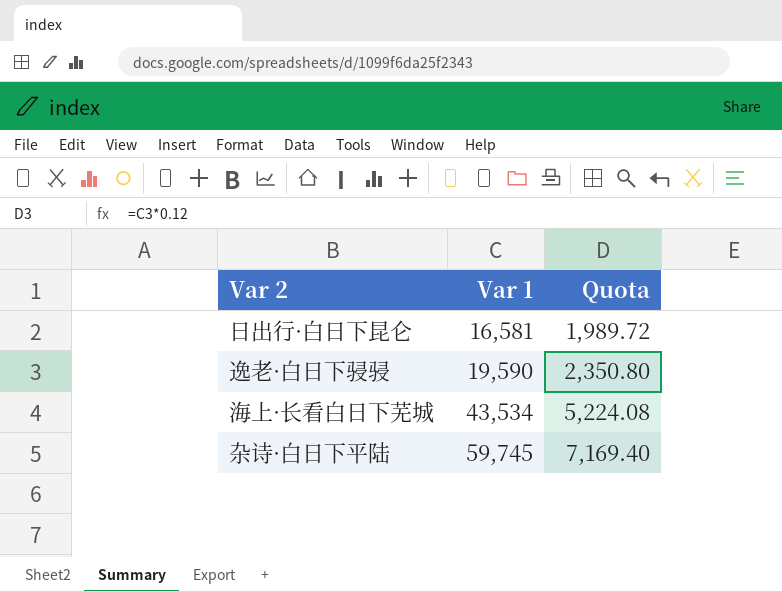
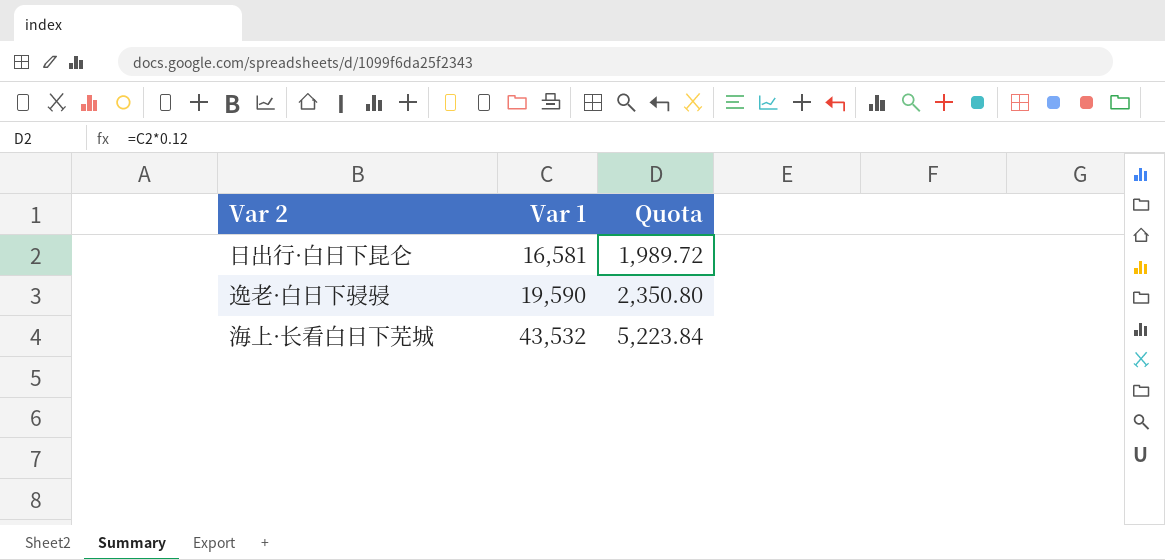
row 杂诗·白日下平陆: 59,745 | 7,169.40 -> none
海上·长看白日下芜城 | Var 1: 43,534 -> 43,532
海上·长看白日下芜城 | Quota: 5,224.08 -> 5,223.84

